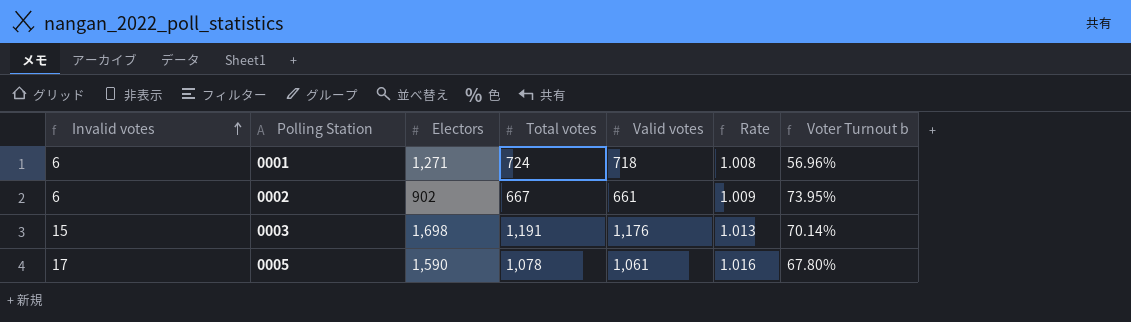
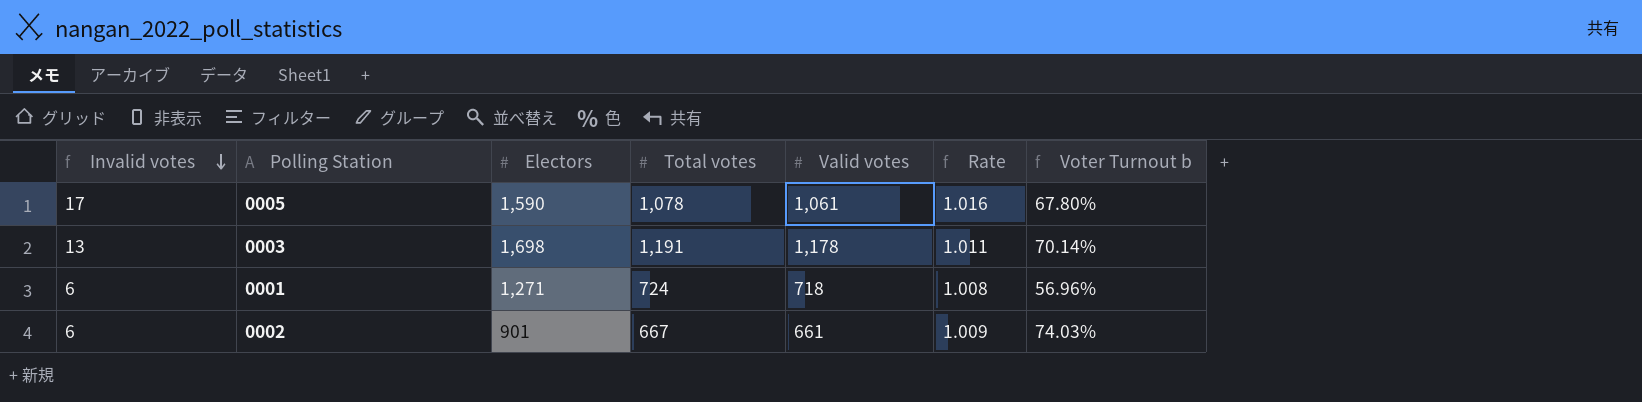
row order: Invalid votes ascending -> Invalid votes descending
0003 | Invalid votes: 15 -> 13
0003 | Valid votes: 1,176 -> 1,178
0003 | Rate: 1.013 -> 1.011
0002 | Electors: 902 -> 901
0002 | Voter Turnout b: 73.95% -> 74.03%

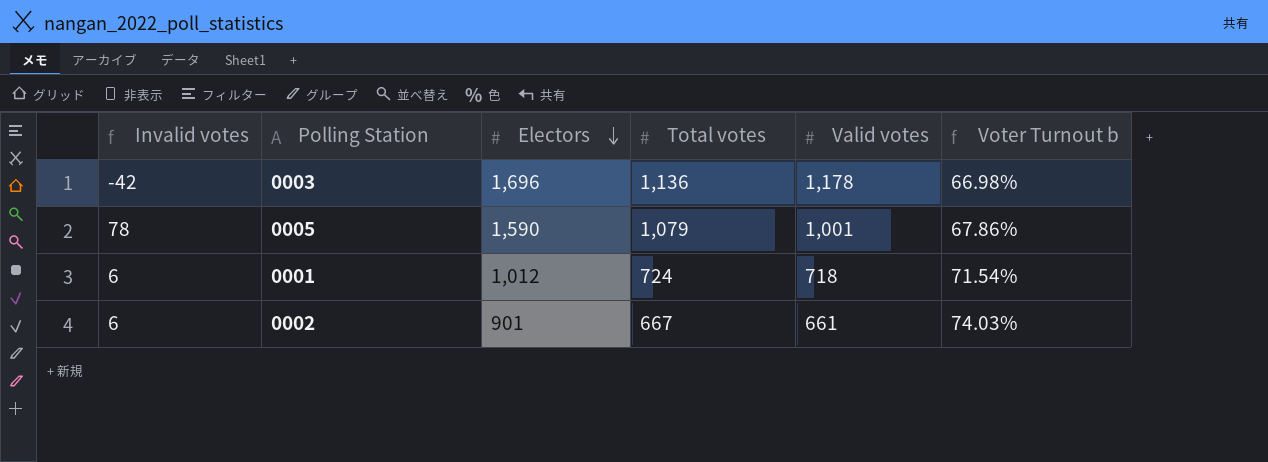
row order: Invalid votes descending -> Electors descending
column Rate | formula: [Total votes] / [Valid votes] -> none
0003 | Invalid votes: 13 -> -42
0003 | Electors: 1,698 -> 1,696
0003 | Total votes: 1,191 -> 1,136
0003 | Voter Turnout b: 70.14% -> 66.98%
0005 | Invalid votes: 17 -> 78
0005 | Total votes: 1,078 -> 1,079
0005 | Valid votes: 1,061 -> 1,001
0005 | Voter Turnout b: 67.80% -> 67.86%
0001 | Electors: 1,271 -> 1,012
0001 | Voter Turnout b: 56.96% -> 71.54%

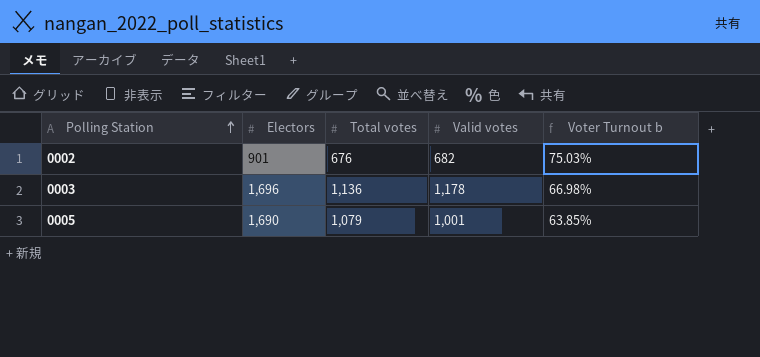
row order: Electors descending -> Polling Station ascending
column Invalid votes | formula: [Total votes] - [Valid votes] -> none
row 0001: 6 | 1,012 | 724 | 718 | 71.54% -> none
0002 | Total votes: 667 -> 676
0002 | Valid votes: 661 -> 682
0002 | Voter Turnout b: 74.03% -> 75.03%
0005 | Electors: 1,590 -> 1,690
0005 | Voter Turnout b: 67.86% -> 63.85%

